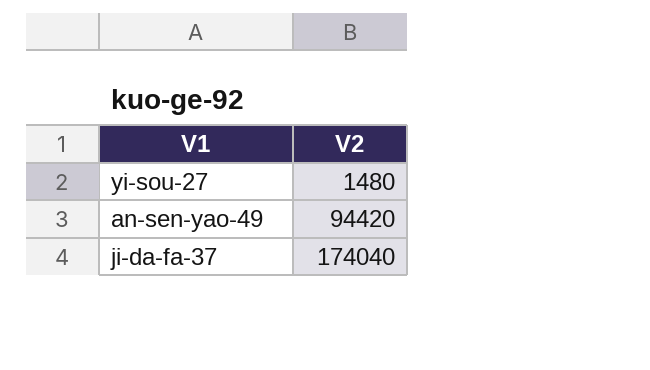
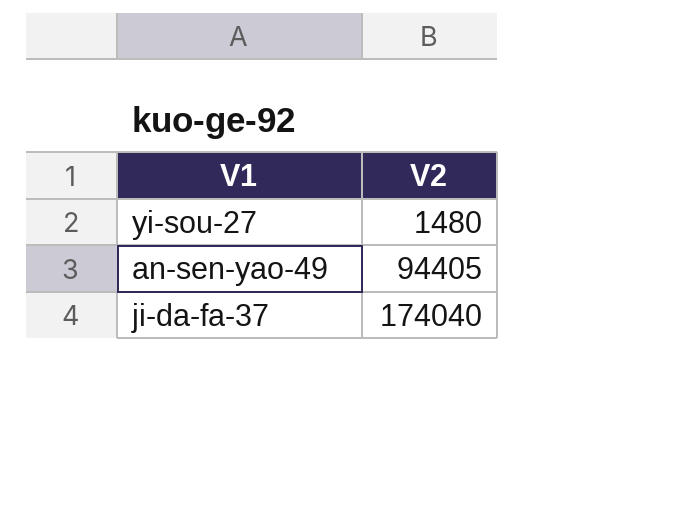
an-sen-yao-49 | V2: 94420 -> 94405

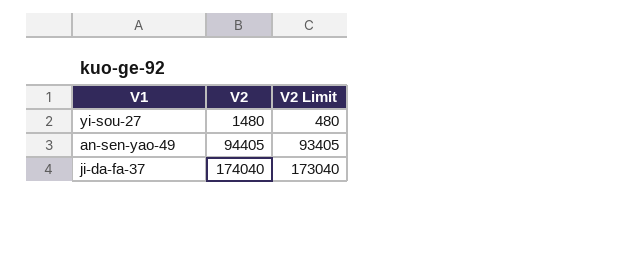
column V2 Limit | formula: none -> [V2] - 1000

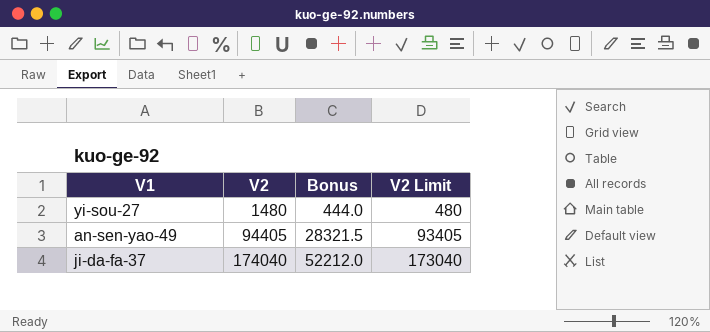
column Bonus | formula: none -> [V2] * 0.3

